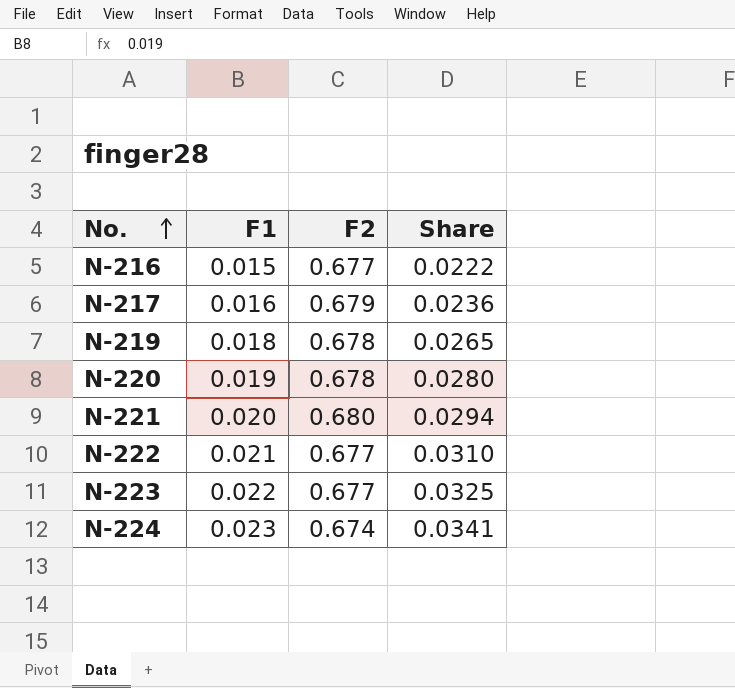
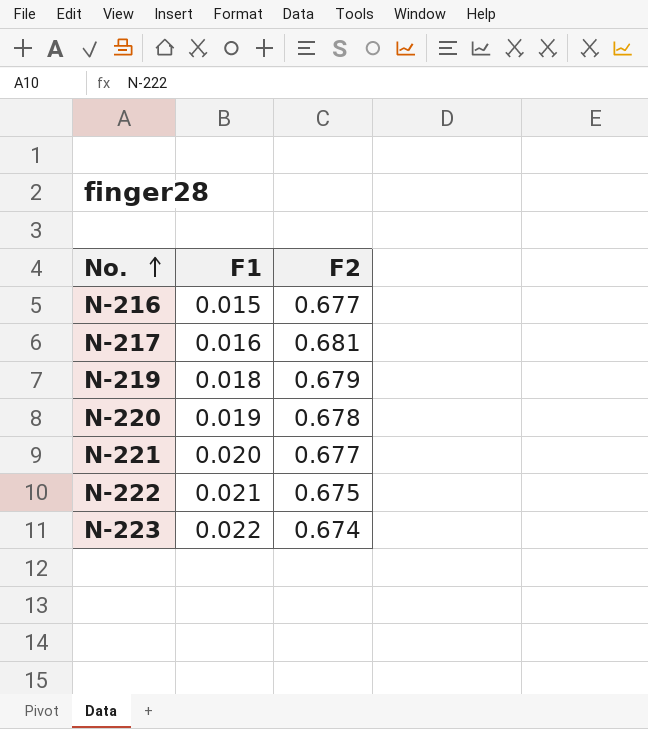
column Share | formula: [F1] / [F2] -> none
row N-224: 0.023 | 0.674 | 0.0341 -> none
N-217 | F2: 0.679 -> 0.681
N-219 | F2: 0.678 -> 0.679
N-221 | F2: 0.680 -> 0.677
N-222 | F2: 0.677 -> 0.675
N-223 | F2: 0.677 -> 0.674

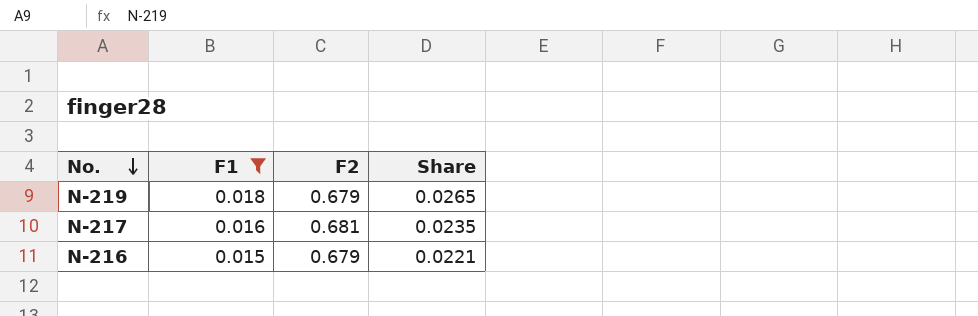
filter: none -> F1 <= 0.018
row order: No. ascending -> No. descending
column Share | formula: none -> [F1] / [F2]
N-216 | F2: 0.677 -> 0.679

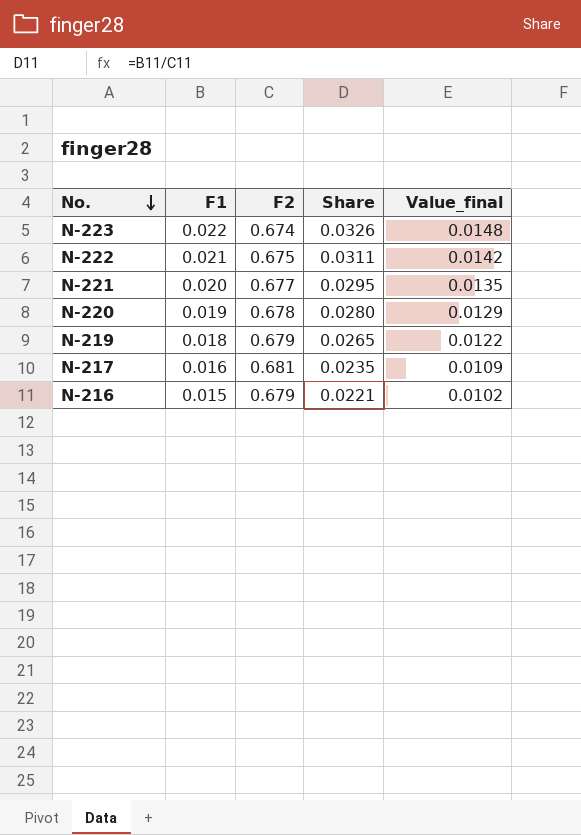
filter: F1 <= 0.018 -> none
column Value_final | formula: none -> [F1] * [F2]

